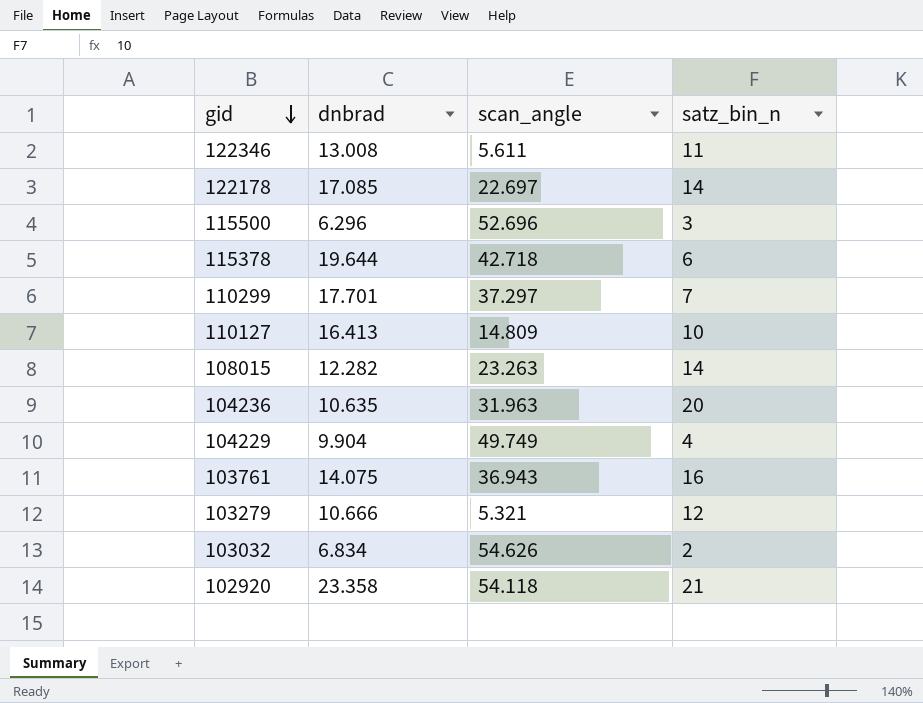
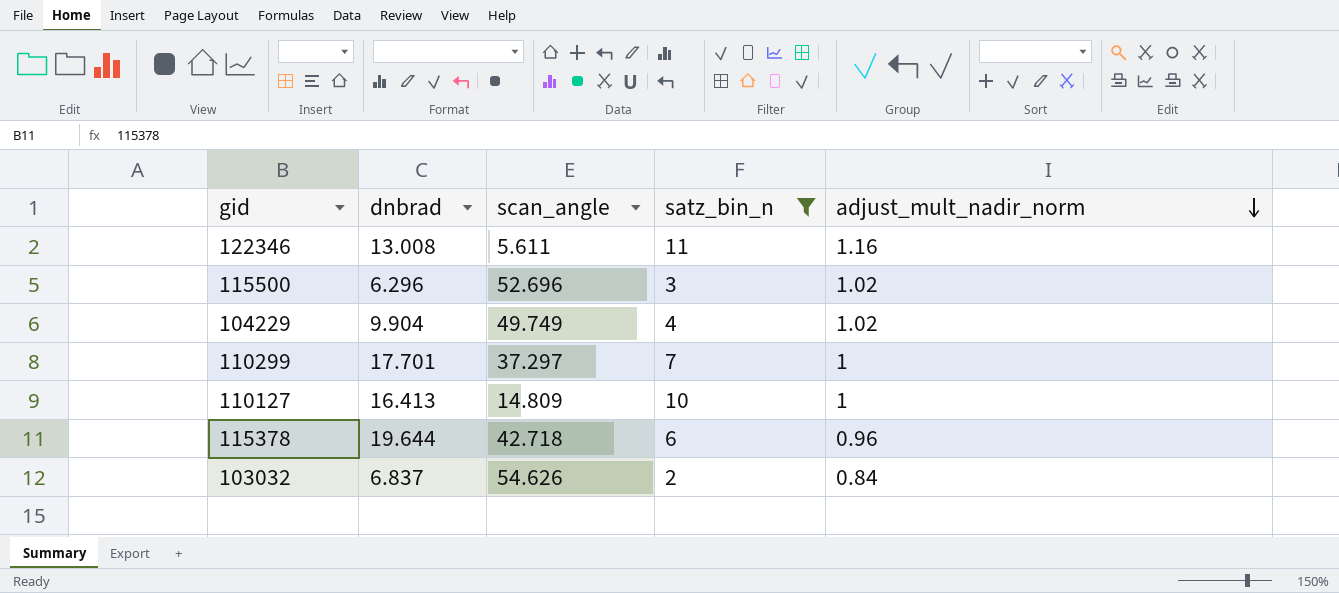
filter: none -> satz_bin_n <= 11
row order: gid descending -> adjust_mult_nadir_norm descending
column adjust_mult_nadir_norm | position: none -> 5
103032 | dnbrad: 6.834 -> 6.837

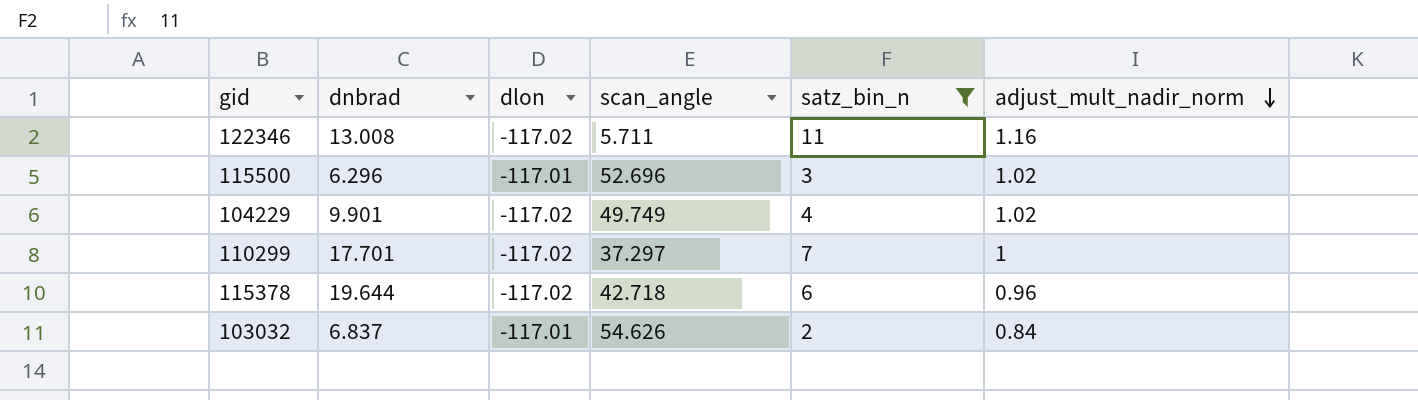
column dlon | position: none -> 3
row 110127: 16.413 | 14.809 | 10 | 1 -> none
122346 | scan_angle: 5.611 -> 5.711
104229 | dnbrad: 9.904 -> 9.901

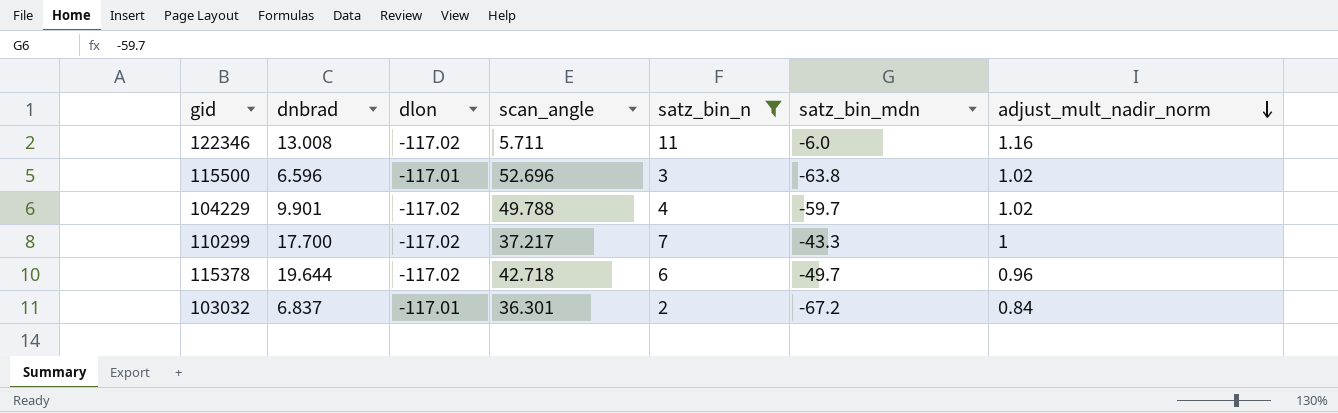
column satz_bin_mdn | position: none -> 6
115500 | dnbrad: 6.296 -> 6.596
104229 | scan_angle: 49.749 -> 49.788
110299 | dnbrad: 17.701 -> 17.700
110299 | scan_angle: 37.297 -> 37.217
103032 | scan_angle: 54.626 -> 36.301

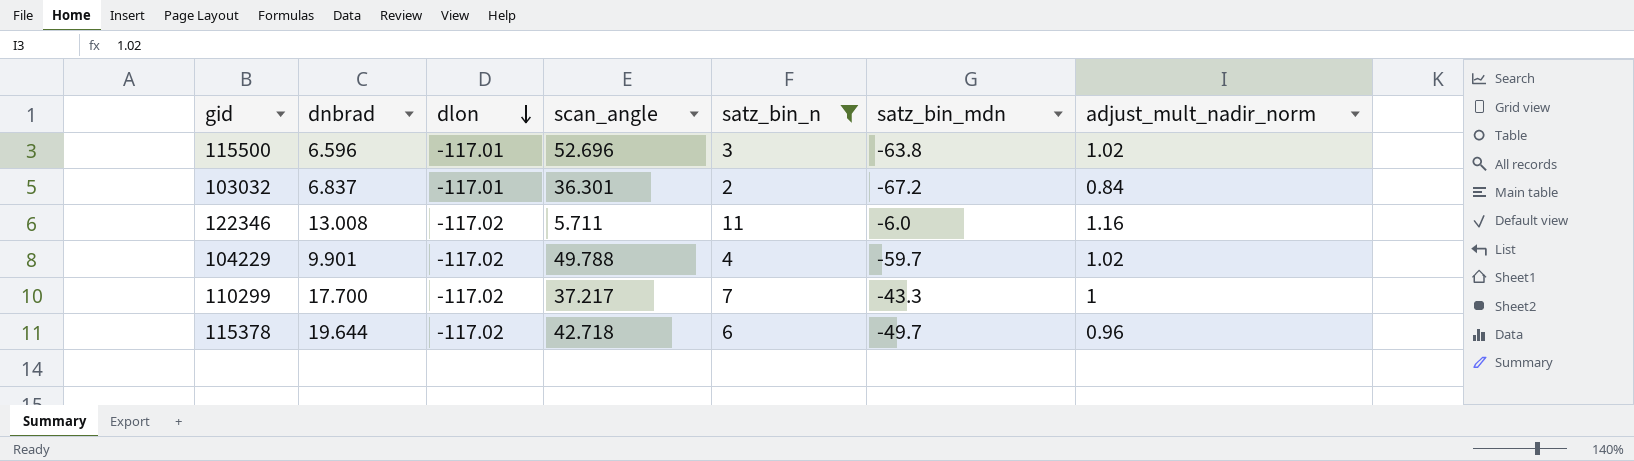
row order: adjust_mult_nadir_norm descending -> dlon descending

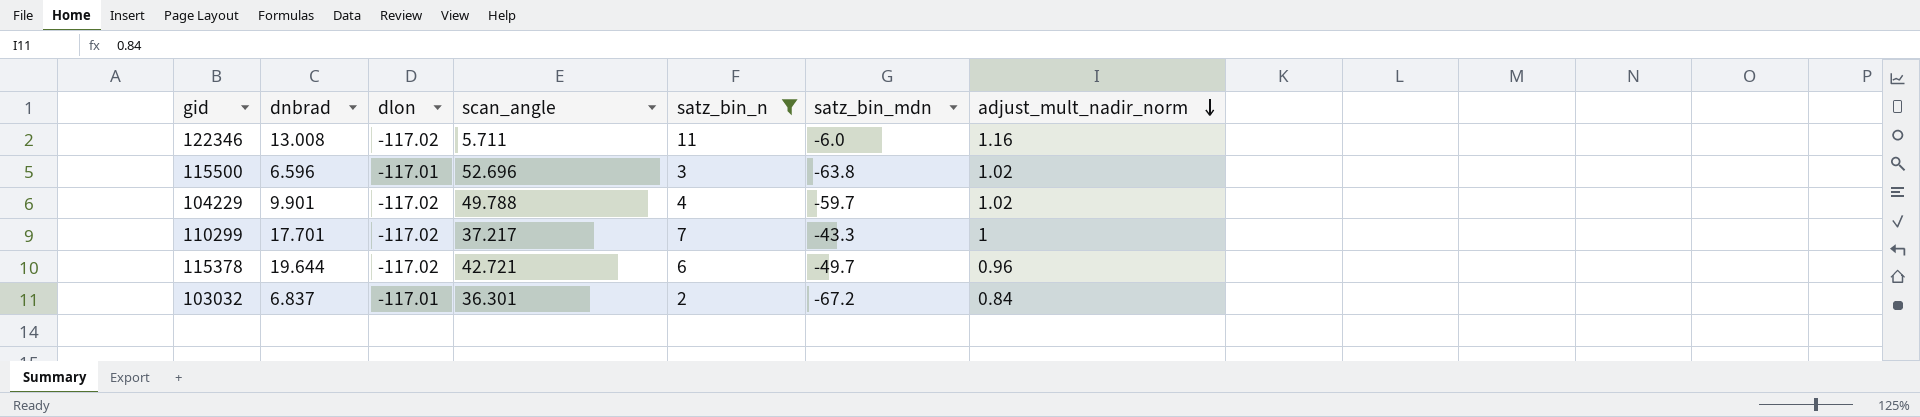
row order: dlon descending -> adjust_mult_nadir_norm descending
110299 | dnbrad: 17.700 -> 17.701
115378 | scan_angle: 42.718 -> 42.721

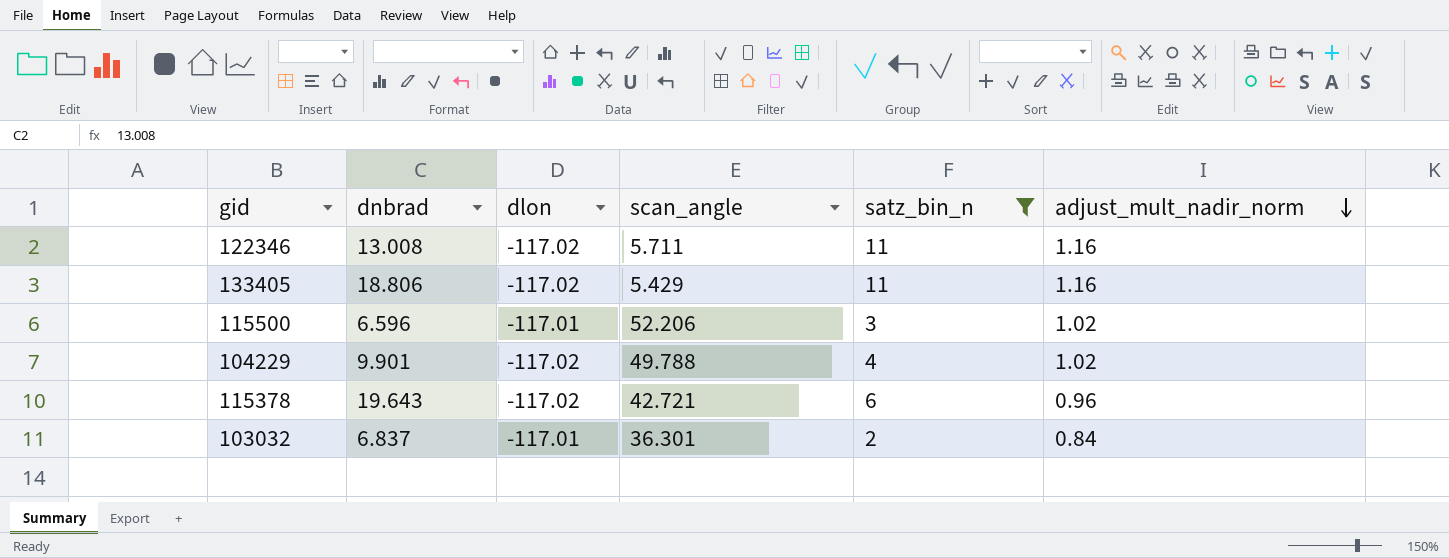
column satz_bin_mdn | position: 6 -> none
row 110299: 17.701 | -117.02 | 37.217 | 7 | -43.3 | 1 -> none
row 133405: none -> 18.806 | -117.02 | 5.429 | 11 | 1.16
115500 | scan_angle: 52.696 -> 52.206
115378 | dnbrad: 19.644 -> 19.643

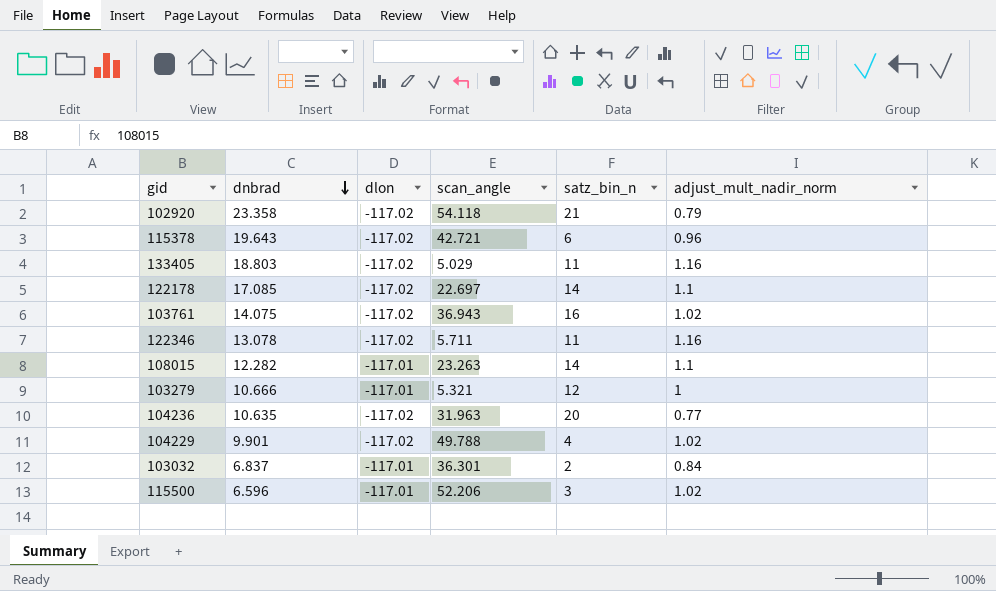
filter: satz_bin_n <= 11 -> none
row order: adjust_mult_nadir_norm descending -> dnbrad descending
133405 | dnbrad: 18.806 -> 18.803
133405 | scan_angle: 5.429 -> 5.029
122346 | dnbrad: 13.008 -> 13.078

